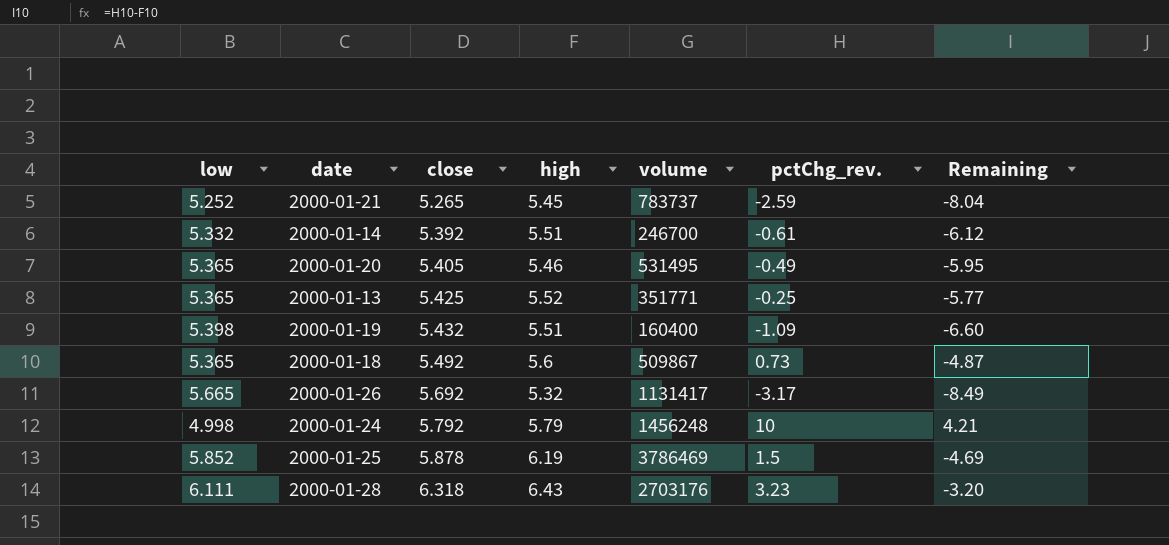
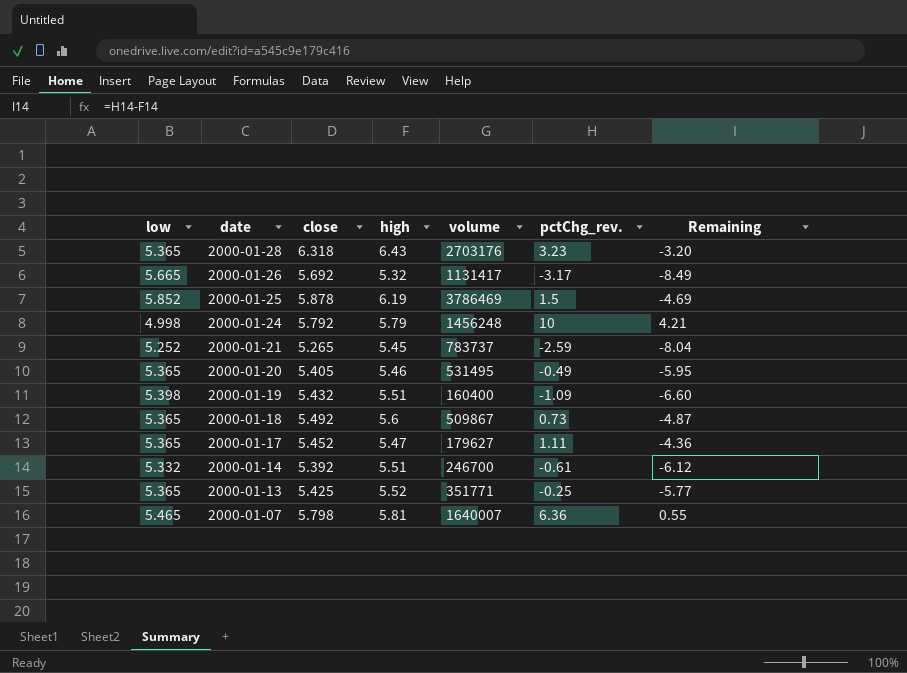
row order: close ascending -> date descending
2000-01-28 | low: 6.111 -> 5.365
row 2000-01-17: none -> 5.365 | 5.452 | 5.47 | 179627 | 1.11 | -4.36
row 2000-01-07: none -> 5.465 | 5.798 | 5.81 | 1640007 | 6.36 | 0.55

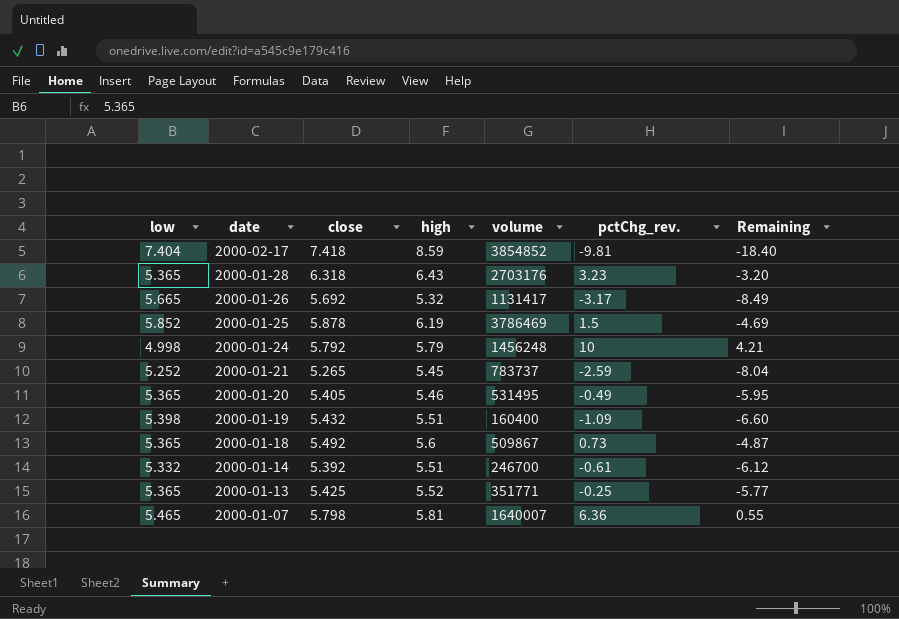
row 2000-01-17: 5.365 | 5.452 | 5.47 | 179627 | 1.11 | -4.36 -> none
row 2000-02-17: none -> 7.404 | 7.418 | 8.59 | 3854852 | -9.81 | -18.40

